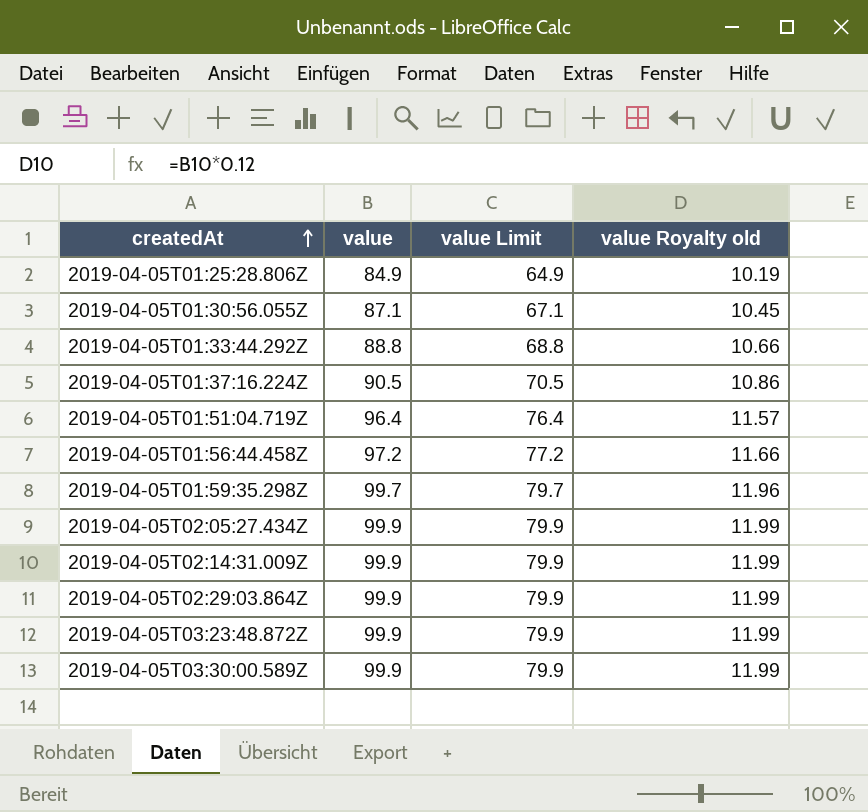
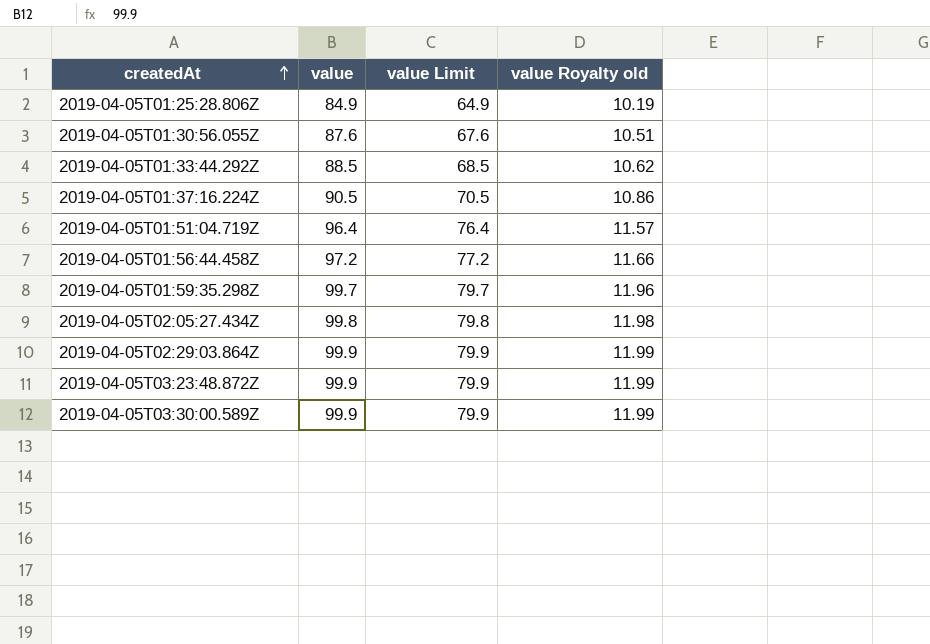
row 2019-04-05T02:14:31.009Z: 99.9 | 79.9 | 11.99 -> none
2019-04-05T01:30:56.055Z | value: 87.1 -> 87.6
2019-04-05T01:30:56.055Z | value Limit: 67.1 -> 67.6
2019-04-05T01:30:56.055Z | value Royalty old: 10.45 -> 10.51
2019-04-05T01:33:44.292Z | value: 88.8 -> 88.5
2019-04-05T01:33:44.292Z | value Limit: 68.8 -> 68.5
2019-04-05T01:33:44.292Z | value Royalty old: 10.66 -> 10.62
2019-04-05T02:05:27.434Z | value: 99.9 -> 99.8
2019-04-05T02:05:27.434Z | value Limit: 79.9 -> 79.8
2019-04-05T02:05:27.434Z | value Royalty old: 11.99 -> 11.98

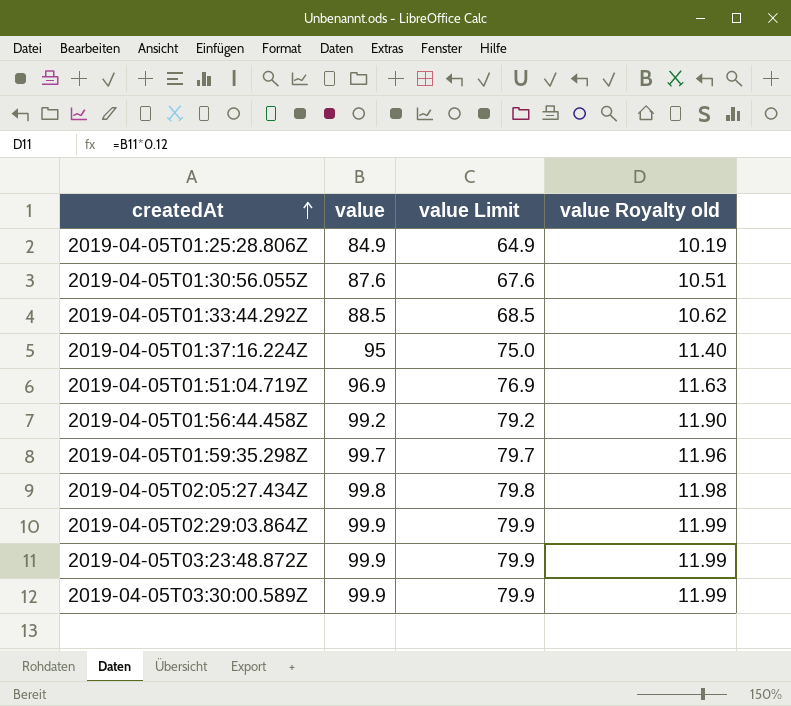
2019-04-05T01:37:16.224Z | value: 90.5 -> 95
2019-04-05T01:37:16.224Z | value Limit: 70.5 -> 75.0
2019-04-05T01:37:16.224Z | value Royalty old: 10.86 -> 11.40
2019-04-05T01:51:04.719Z | value: 96.4 -> 96.9
2019-04-05T01:51:04.719Z | value Limit: 76.4 -> 76.9
2019-04-05T01:51:04.719Z | value Royalty old: 11.57 -> 11.63
2019-04-05T01:56:44.458Z | value: 97.2 -> 99.2
2019-04-05T01:56:44.458Z | value Limit: 77.2 -> 79.2
2019-04-05T01:56:44.458Z | value Royalty old: 11.66 -> 11.90

